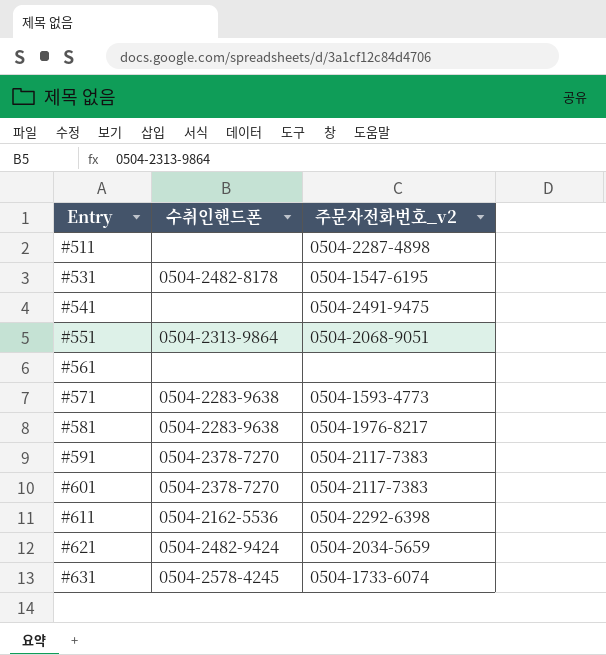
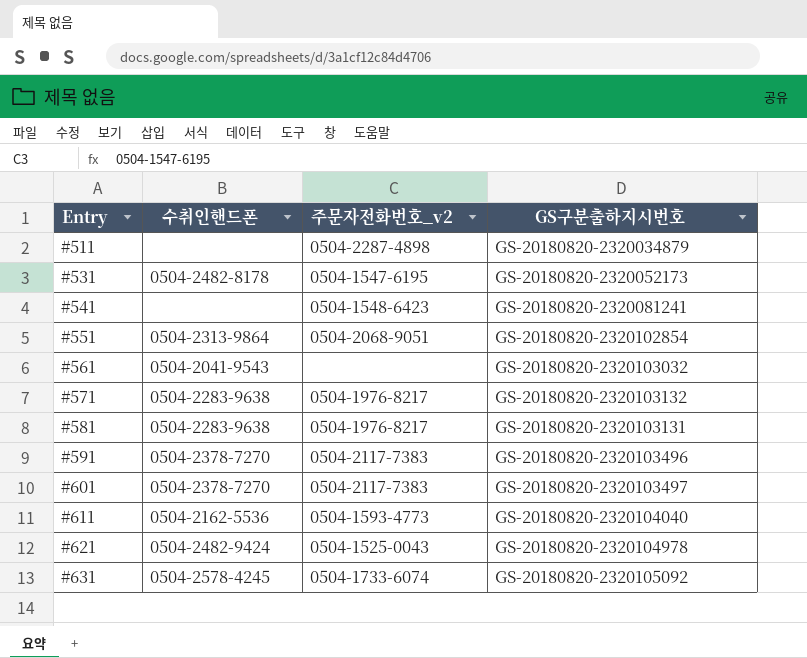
column GS구분출하지시번호 | position: none -> 4
#541 | 주문자전화번호_v2: 0504-2491-9475 -> 0504-1548-6423
#561 | 수취인핸드폰: none -> 0504-2041-9543
#571 | 주문자전화번호_v2: 0504-1593-4773 -> 0504-1976-8217
#611 | 주문자전화번호_v2: 0504-2292-6398 -> 0504-1593-4773
#621 | 주문자전화번호_v2: 0504-2034-5659 -> 0504-1525-0043

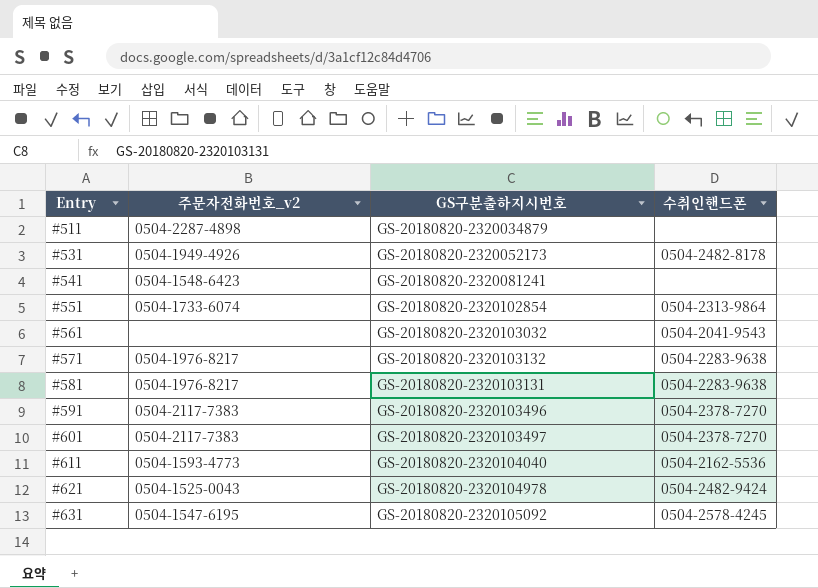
column 수취인핸드폰 | position: 2 -> 4
#531 | 주문자전화번호_v2: 0504-1547-6195 -> 0504-1949-4926
#551 | 주문자전화번호_v2: 0504-2068-9051 -> 0504-1733-6074
#631 | 주문자전화번호_v2: 0504-1733-6074 -> 0504-1547-6195

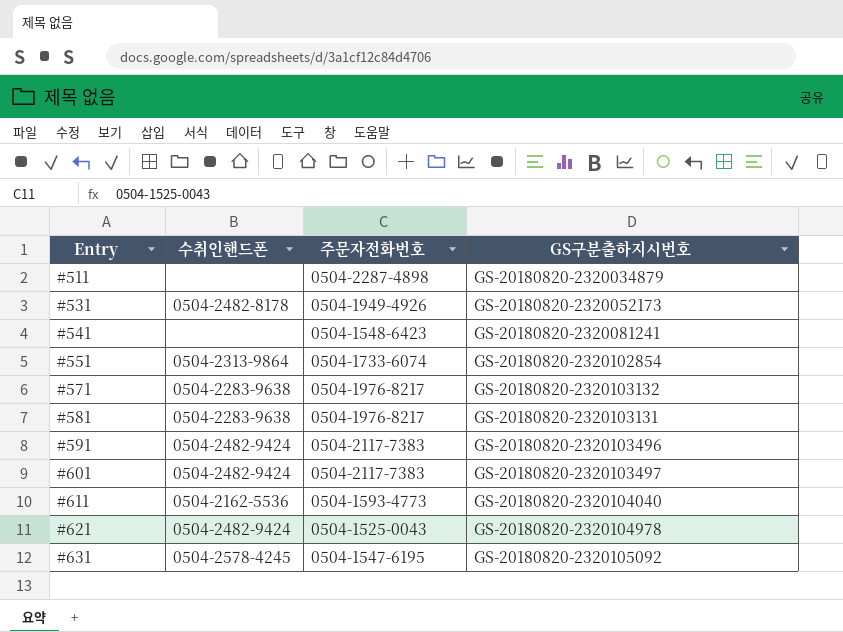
column 수취인핸드폰 | position: 4 -> 2
column name: 주문자전화번호_v2 -> 주문자전화번호
row #561: none | GS-20180820-2320103032 | 0504-2041-9543 -> none
#591 | 수취인핸드폰: 0504-2378-7270 -> 0504-2482-9424
#601 | 수취인핸드폰: 0504-2378-7270 -> 0504-2482-9424

